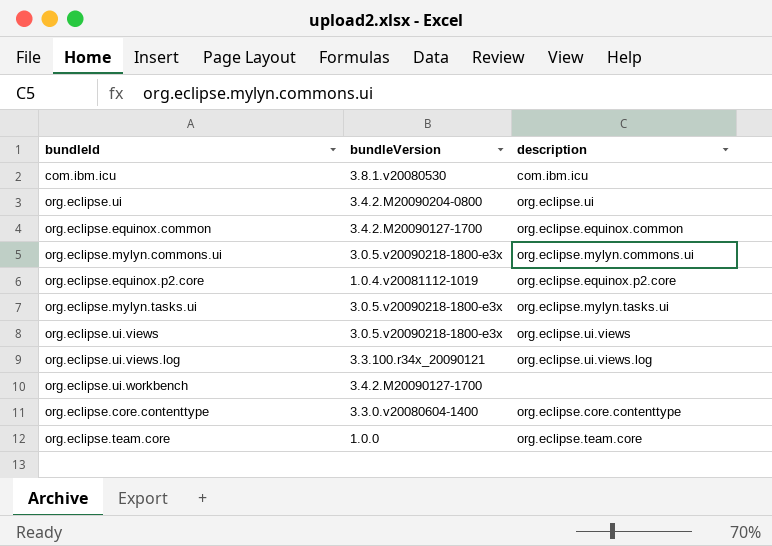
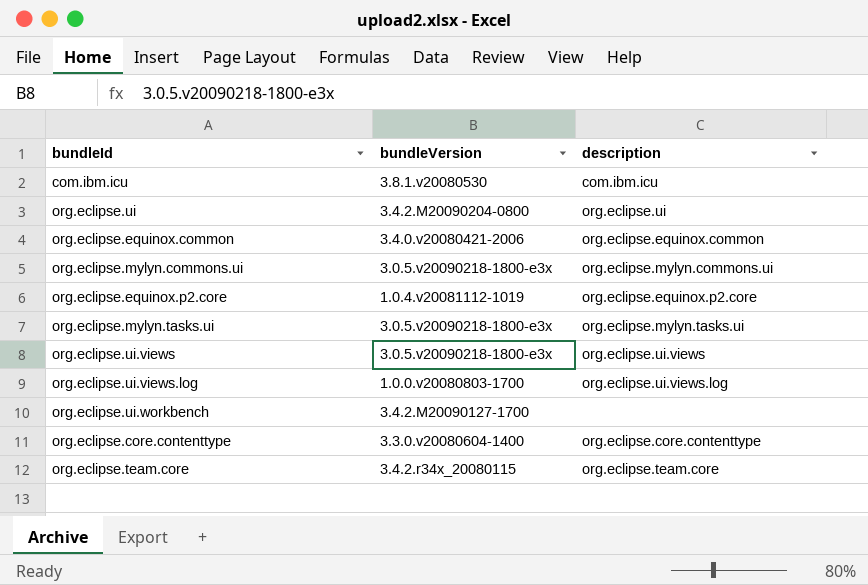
org.eclipse.equinox.common | bundleVersion: 3.4.2.M20090127-1700 -> 3.4.0.v20080421-2006
org.eclipse.ui.views.log | bundleVersion: 3.3.100.r34x_20090121 -> 1.0.0.v20080803-1700
org.eclipse.team.core | bundleVersion: 1.0.0 -> 3.4.2.r34x_20080115

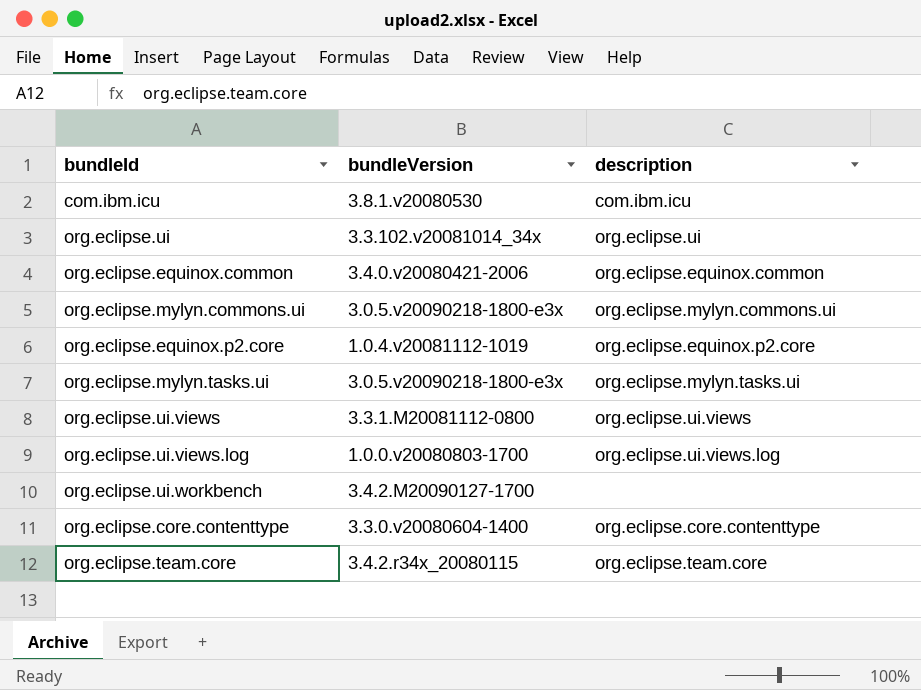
org.eclipse.ui | bundleVersion: 3.4.2.M20090204-0800 -> 3.3.102.v20081014_34x
org.eclipse.ui.views | bundleVersion: 3.0.5.v20090218-1800-e3x -> 3.3.1.M20081112-0800

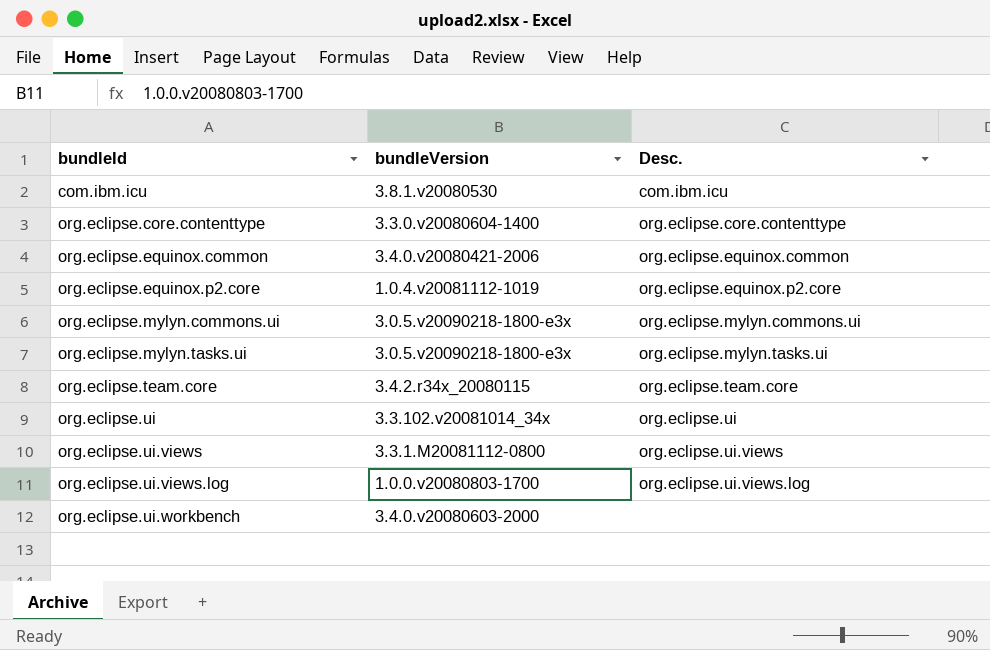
row order: none -> bundleId ascending
column name: description -> Desc.
org.eclipse.ui.workbench | bundleVersion: 3.4.2.M20090127-1700 -> 3.4.0.v20080603-2000

